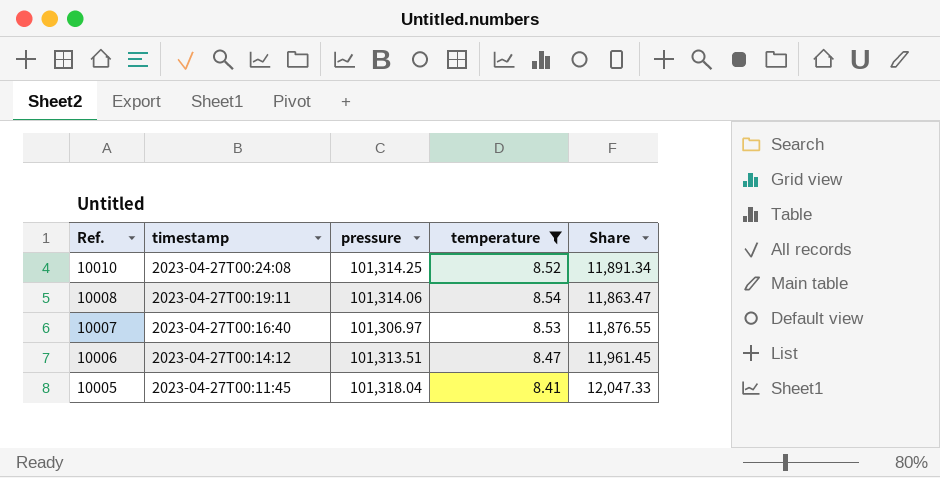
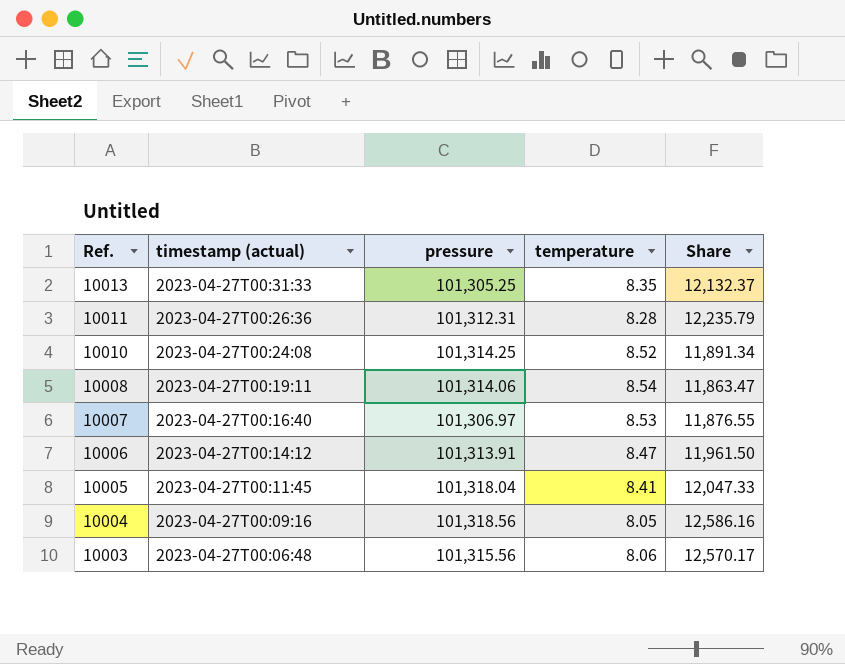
filter: temperature >= 8.41 -> none
column name: timestamp -> timestamp (actual)
10006 | pressure: 101,313.51 -> 101,313.91
10006 | Share: 11,961.45 -> 11,961.50

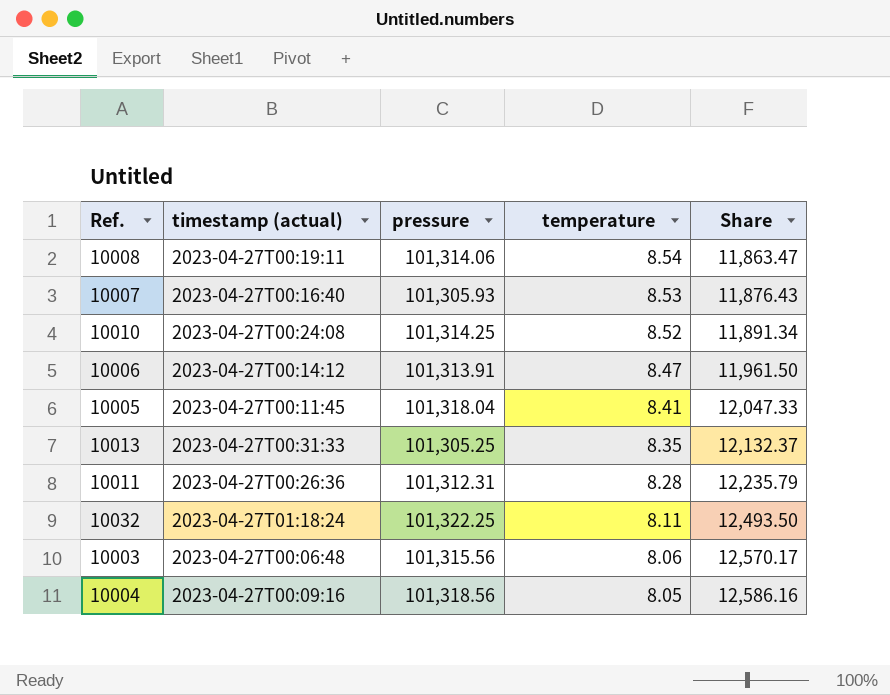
row order: Ref. descending -> temperature descending
10007 | pressure: 101,306.97 -> 101,305.93
10007 | Share: 11,876.55 -> 11,876.43
row 10032: none -> 2023-04-27T01:18:24 | 101,322.25 | 8.11 | 12,493.50

